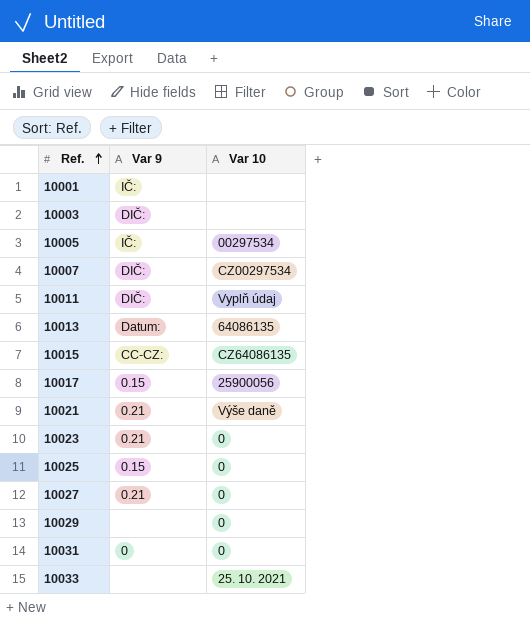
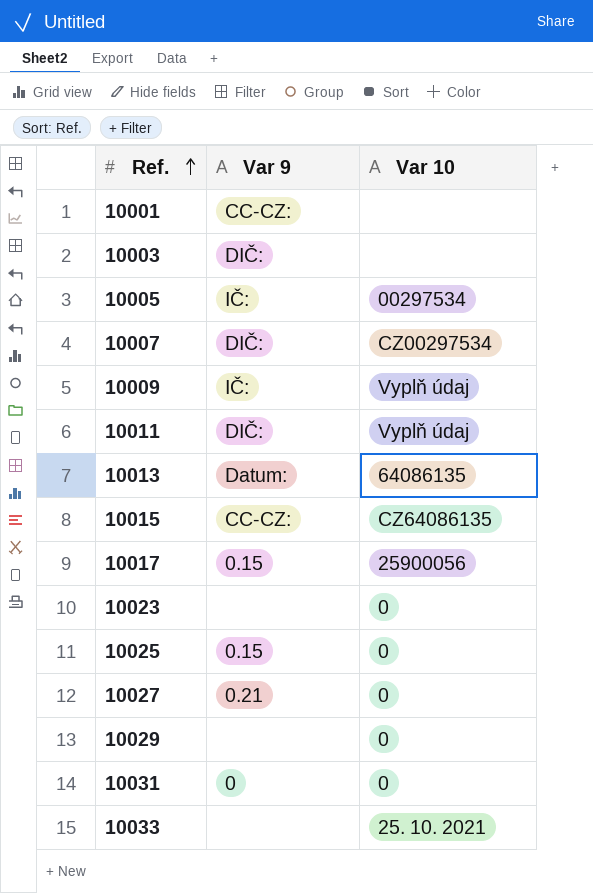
row 10021: 0.21 | Výše daně -> none
10001 | Var 9: IČ: -> CC-CZ:
row 10009: none -> IČ: | Vyplň údaj
10023 | Var 9: 0.21 -> none

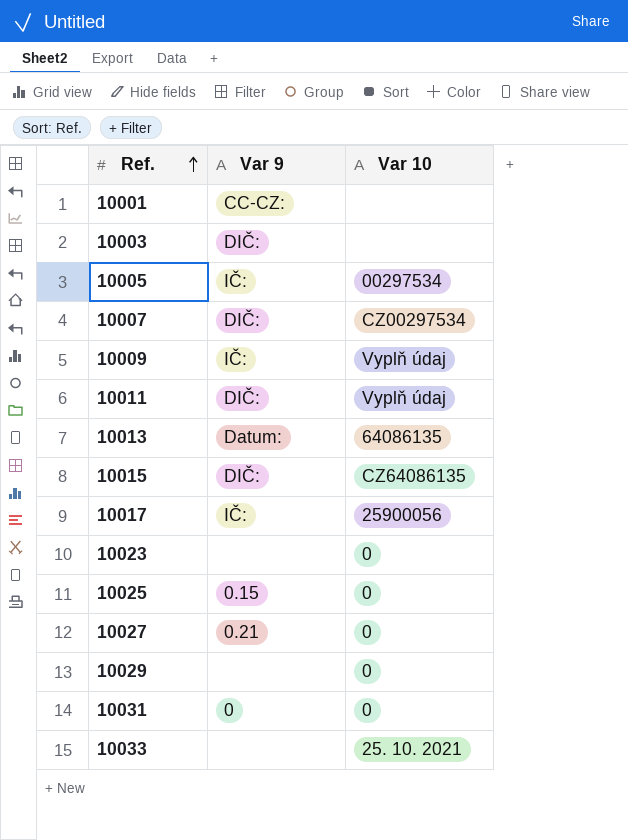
10015 | Var 9: CC-CZ: -> DIČ:
10017 | Var 9: 0.15 -> IČ:

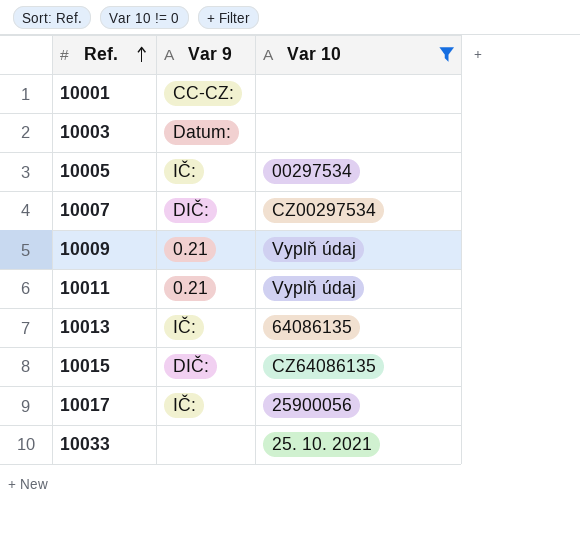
filter: none -> Var 10 != 0
10003 | Var 9: DIČ: -> Datum:
10009 | Var 9: IČ: -> 0.21
10011 | Var 9: DIČ: -> 0.21
10013 | Var 9: Datum: -> IČ:

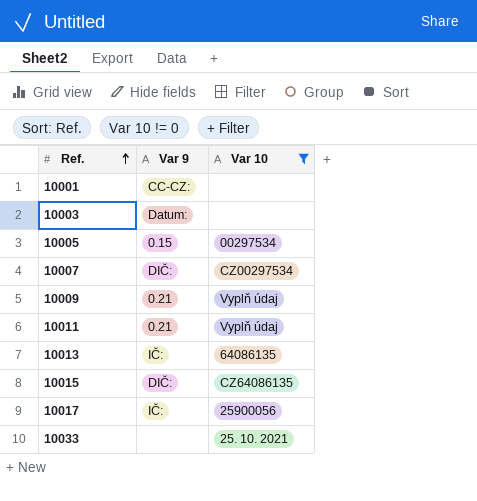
10005 | Var 9: IČ: -> 0.15

